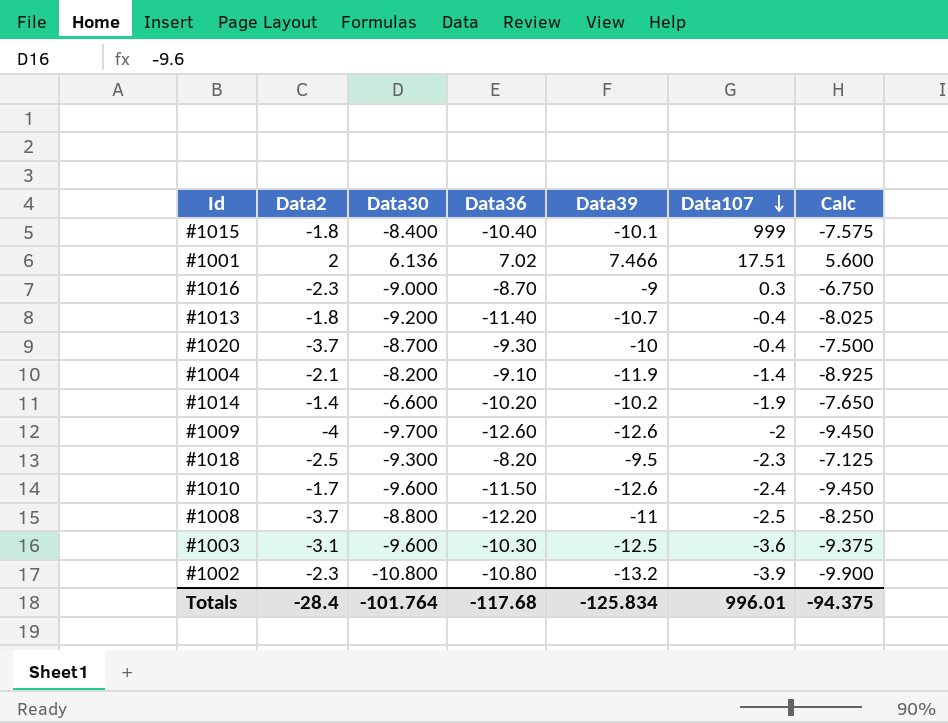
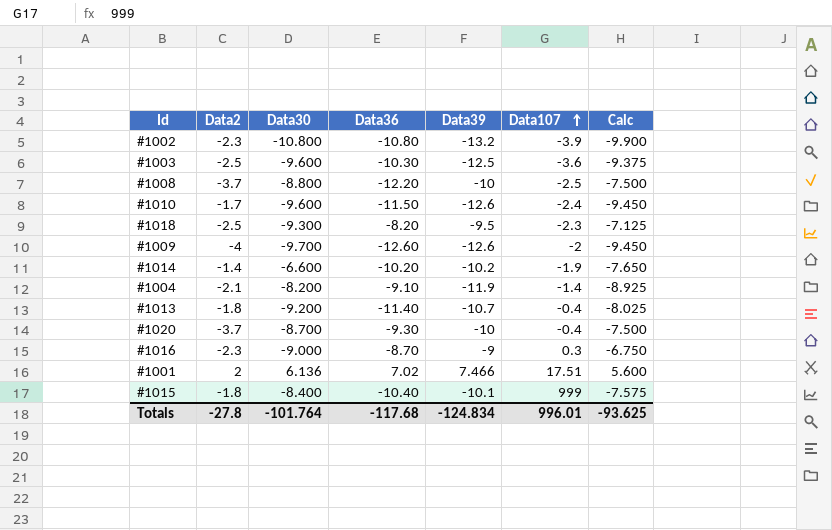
row order: Data107 descending -> Data107 ascending
#1003 | Data2: -3.1 -> -2.5
#1008 | Data39: -11 -> -10
#1008 | Calc: -8.250 -> -7.500
Totals | Data2: -28.4 -> -27.8
Totals | Data39: -125.834 -> -124.834
Totals | Calc: -94.375 -> -93.625

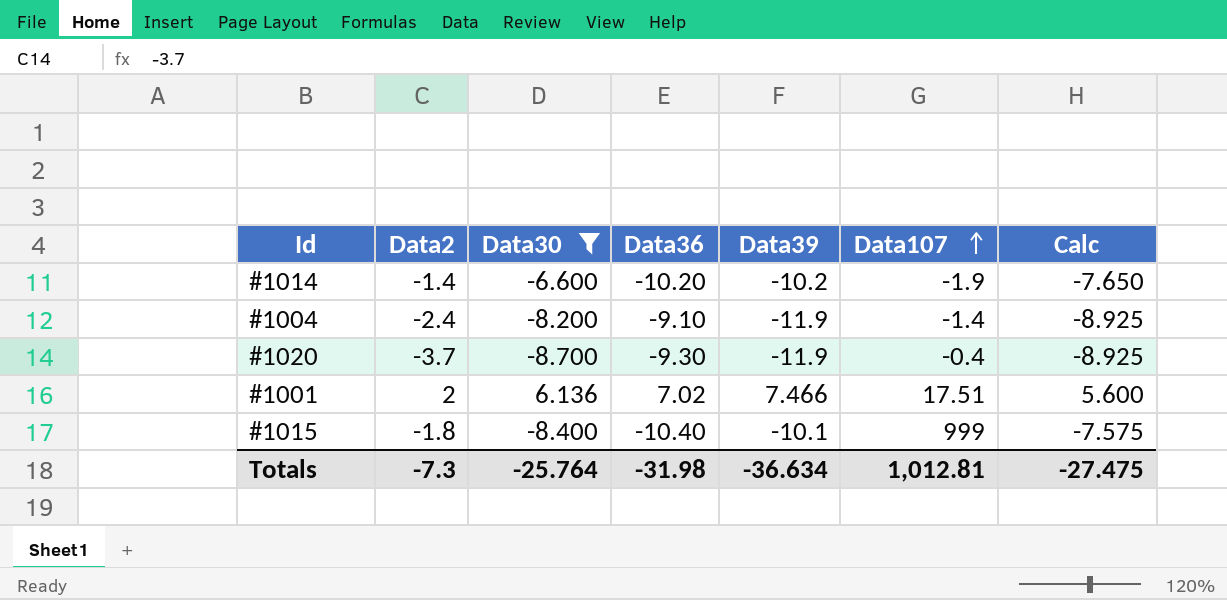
filter: none -> Data30 >= -8.700
#1004 | Data2: -2.1 -> -2.4
#1020 | Data39: -10 -> -11.9
#1020 | Calc: -7.500 -> -8.925
Totals | Data2: -27.8 -> -7.3
Totals | Data30: -101.764 -> -25.764
Totals | Data36: -117.68 -> -31.98
Totals | Data39: -124.834 -> -36.634
Totals | Data107: 996.01 -> 1,012.81
Totals | Calc: -93.625 -> -27.475

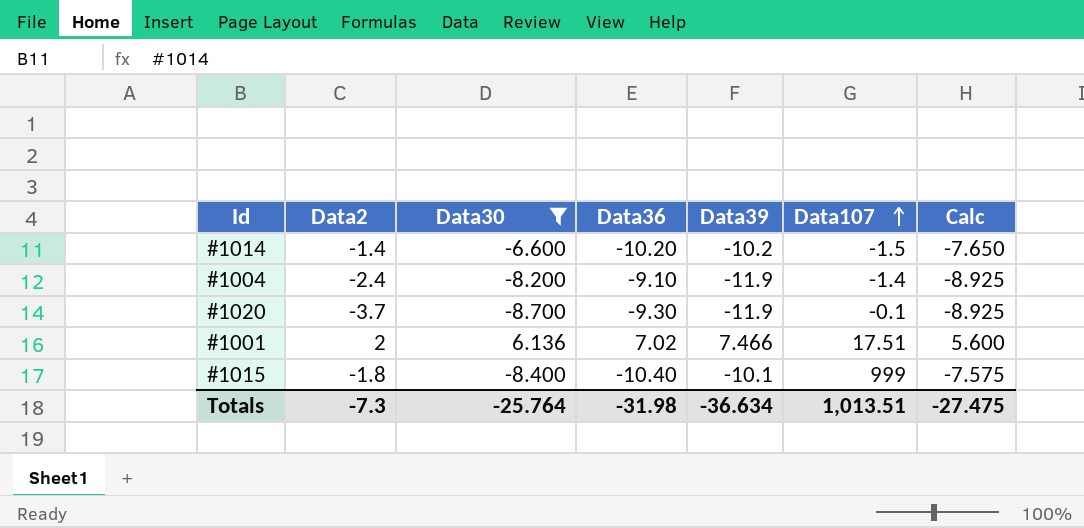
#1014 | Data107: -1.9 -> -1.5
#1020 | Data107: -0.4 -> -0.1
Totals | Data107: 1,012.81 -> 1,013.51

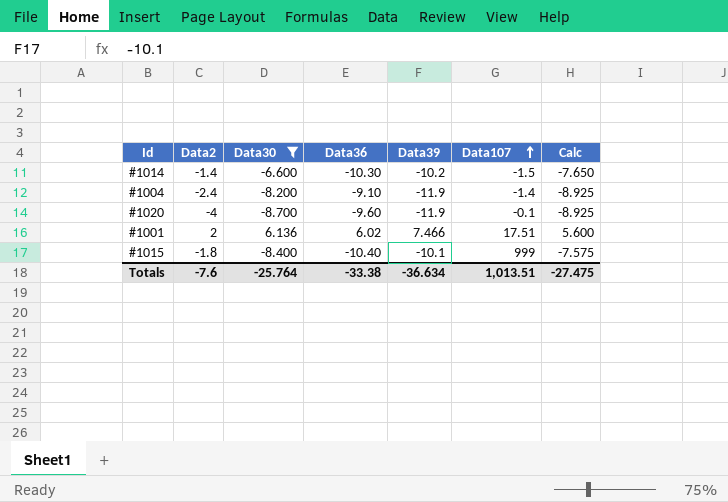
#1014 | Data36: -10.20 -> -10.30
#1020 | Data2: -3.7 -> -4
#1020 | Data36: -9.30 -> -9.60
#1001 | Data36: 7.02 -> 6.02
Totals | Data2: -7.3 -> -7.6
Totals | Data36: -31.98 -> -33.38

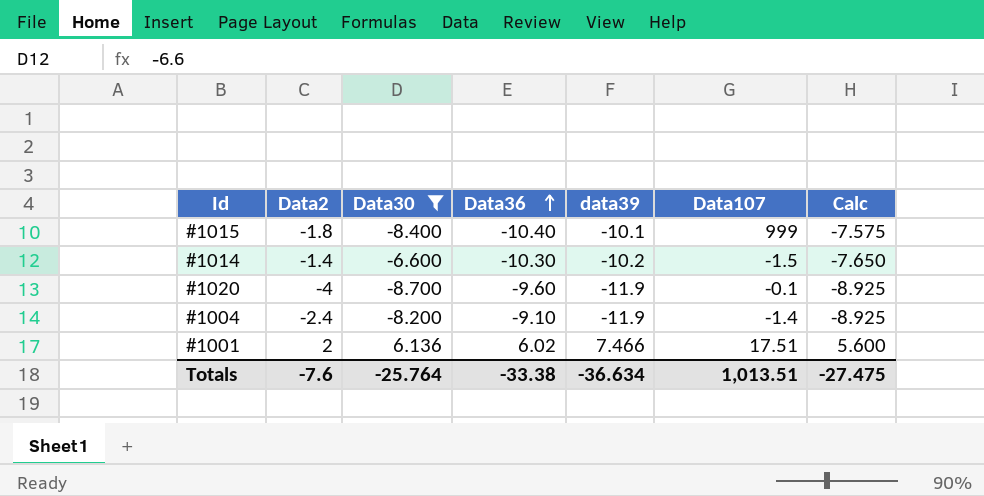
row order: Data107 ascending -> Data36 ascending
column name: Data39 -> data39

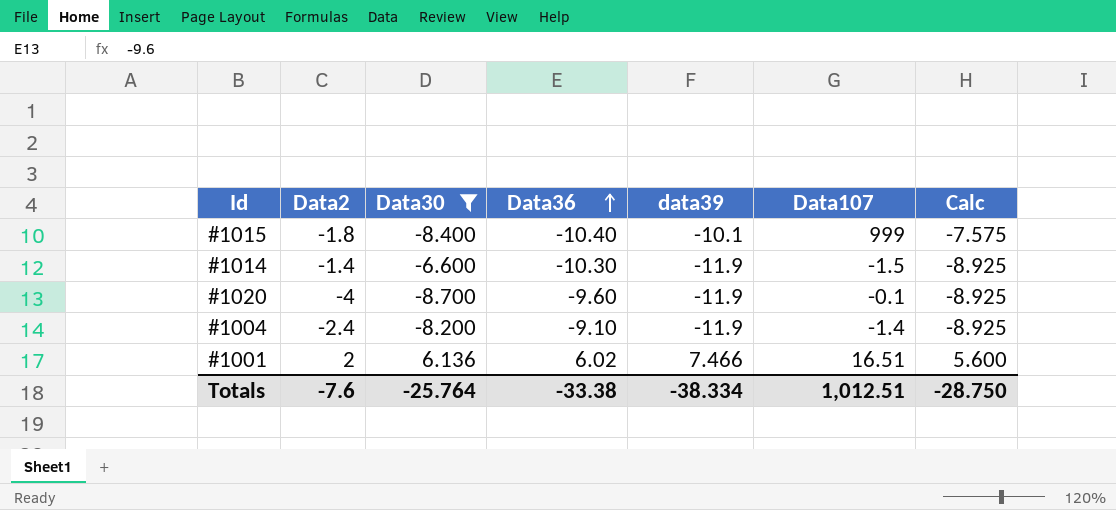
#1014 | data39: -10.2 -> -11.9
#1014 | Calc: -7.650 -> -8.925
#1001 | Data107: 17.51 -> 16.51
Totals | data39: -36.634 -> -38.334
Totals | Data107: 1,013.51 -> 1,012.51
Totals | Calc: -27.475 -> -28.750

